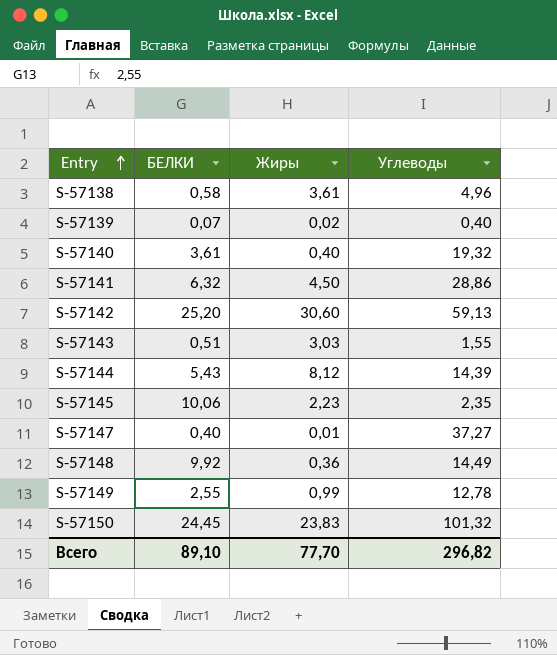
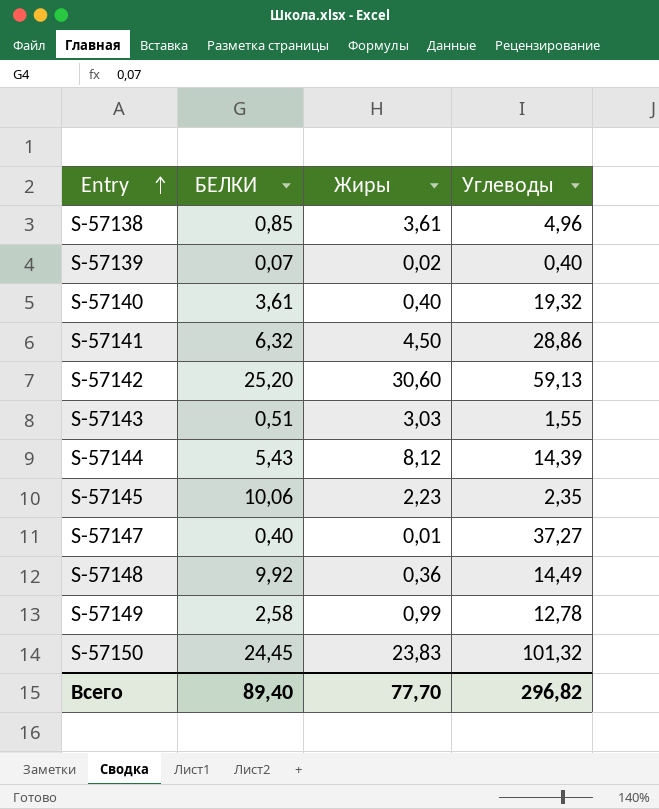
S-57138 | БЕЛКИ: 0,58 -> 0,85
S-57149 | БЕЛКИ: 2,55 -> 2,58
Всего | БЕЛКИ: 89,10 -> 89,40

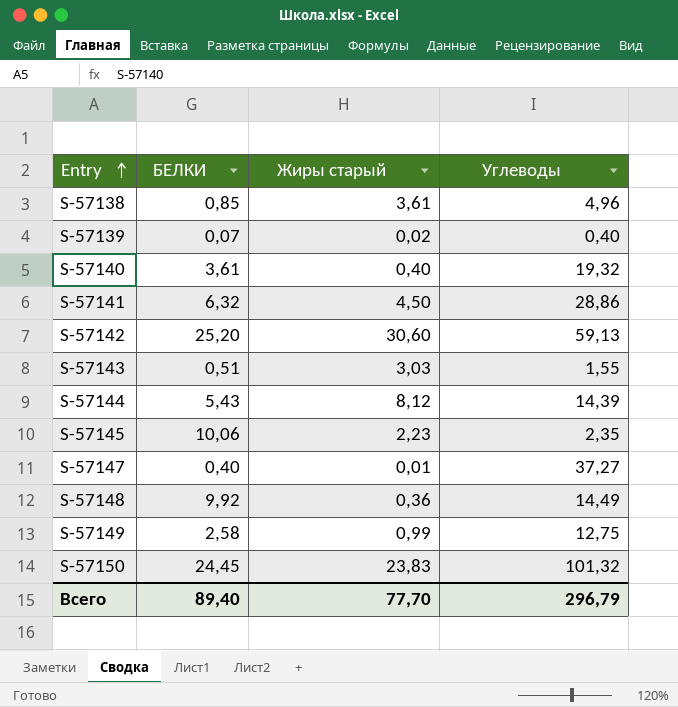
column name: Жиры -> Жиры старый
S-57149 | Углеводы: 12,78 -> 12,75
Всего | Углеводы: 296,82 -> 296,79

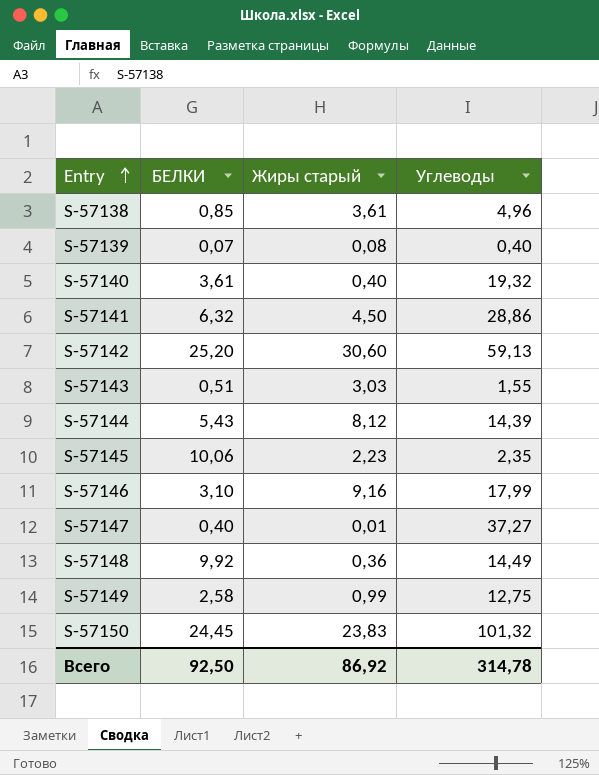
S-57139 | Жиры старый: 0,02 -> 0,08
row S-57146: none -> 3,10 | 9,16 | 17,99
Всего | БЕЛКИ: 89,40 -> 92,50
Всего | Жиры старый: 77,70 -> 86,92
Всего | Углеводы: 296,79 -> 314,78

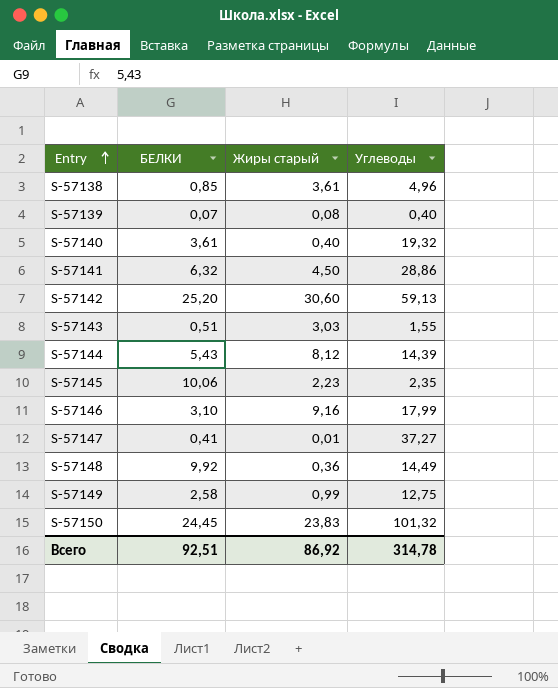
S-57147 | БЕЛКИ: 0,40 -> 0,41
Всего | БЕЛКИ: 92,50 -> 92,51

